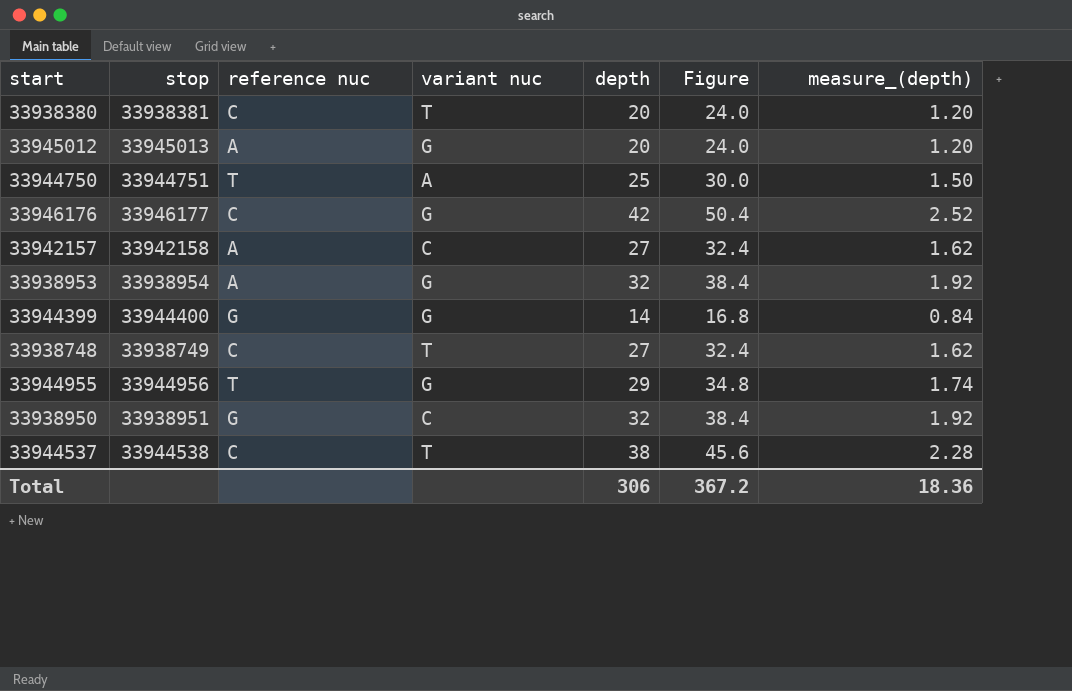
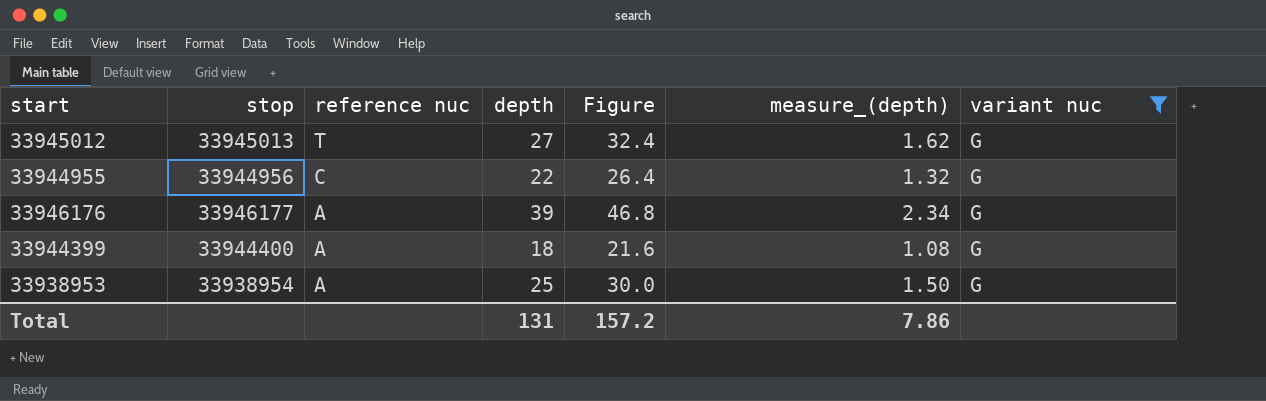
filter: none -> variant nuc = G
row order: none -> reference nuc descending
column variant nuc | position: 4 -> 7
33945012 | reference nuc: A -> T
33945012 | depth: 20 -> 27
33945012 | Figure: 24.0 -> 32.4
33945012 | measure_(depth): 1.20 -> 1.62
33944955 | reference nuc: T -> C
33944955 | depth: 29 -> 22
33944955 | Figure: 34.8 -> 26.4
33944955 | measure_(depth): 1.74 -> 1.32
33946176 | reference nuc: C -> A
33946176 | depth: 42 -> 39
33946176 | Figure: 50.4 -> 46.8
33946176 | measure_(depth): 2.52 -> 2.34
33944399 | reference nuc: G -> A
33944399 | depth: 14 -> 18
33944399 | Figure: 16.8 -> 21.6
33944399 | measure_(depth): 0.84 -> 1.08
33938953 | depth: 32 -> 25
33938953 | Figure: 38.4 -> 30.0
33938953 | measure_(depth): 1.92 -> 1.50
Total | depth: 306 -> 131
Total | Figure: 367.2 -> 157.2
Total | measure_(depth): 18.36 -> 7.86

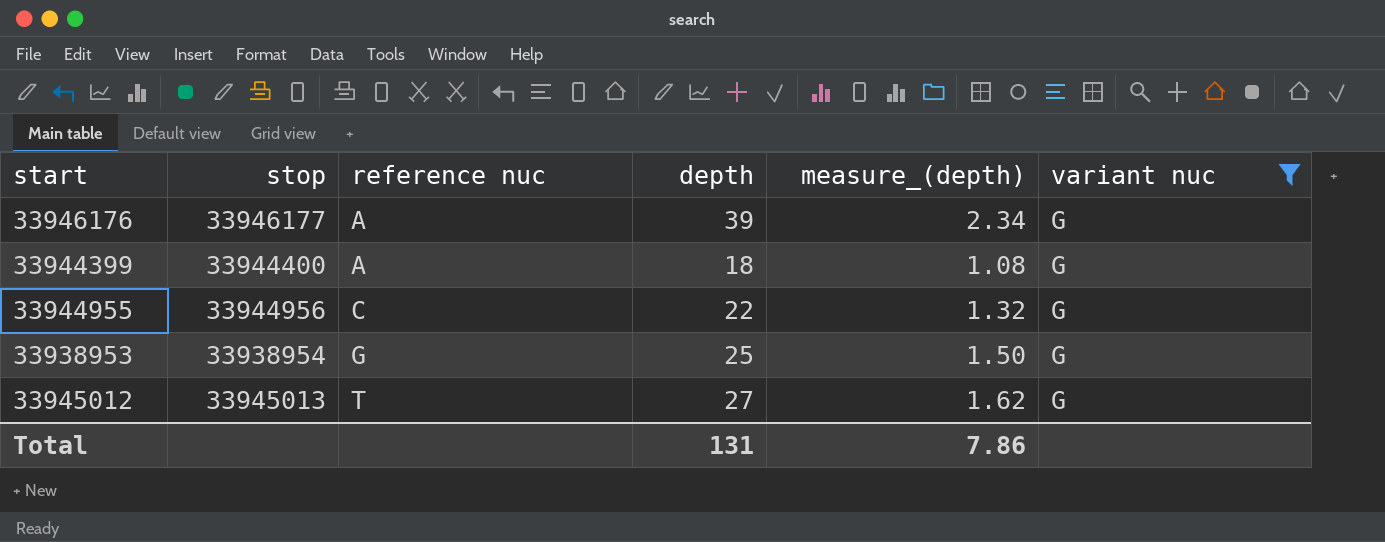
row order: reference nuc descending -> reference nuc ascending
column Figure | formula: [depth] * 1.2 -> none
33938953 | reference nuc: A -> G

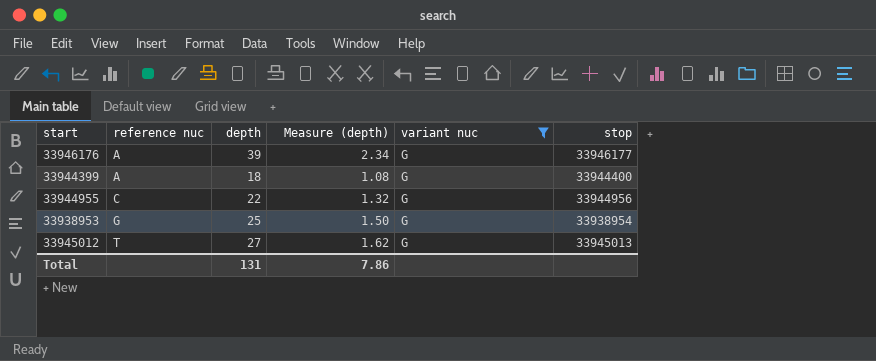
column name: measure_(depth) -> Measure (depth)
column stop | position: 2 -> 6

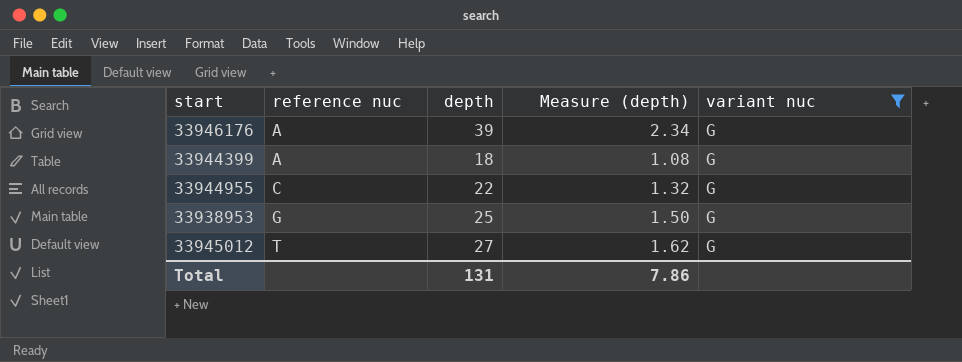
column stop | position: 6 -> none

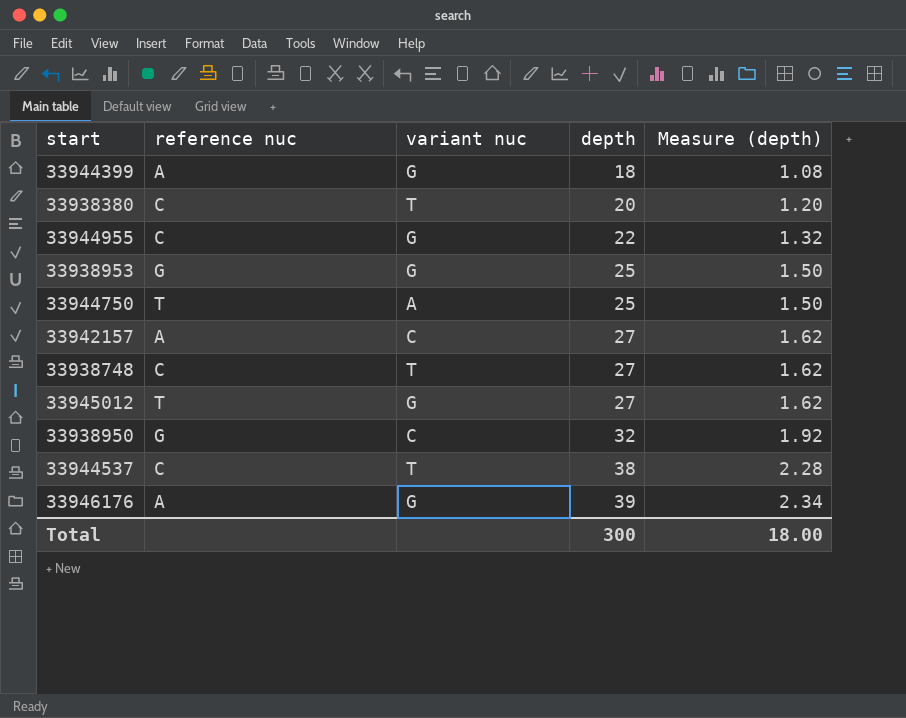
filter: variant nuc = G -> none
row order: reference nuc ascending -> depth ascending
column variant nuc | position: 5 -> 3
Total | depth: 131 -> 300
Total | Measure (depth): 7.86 -> 18.00

